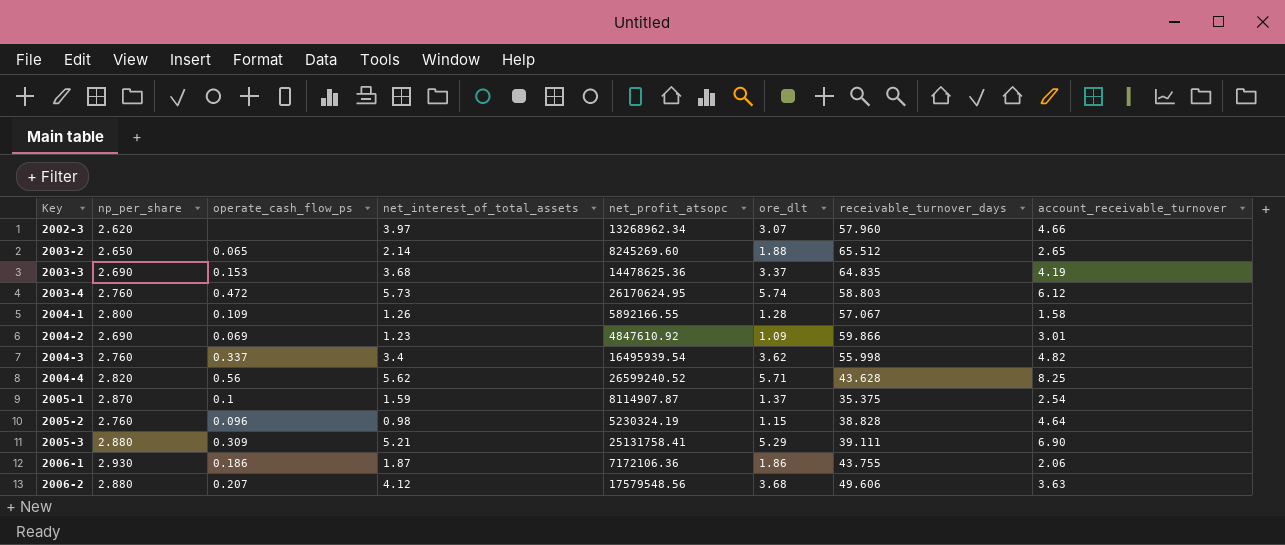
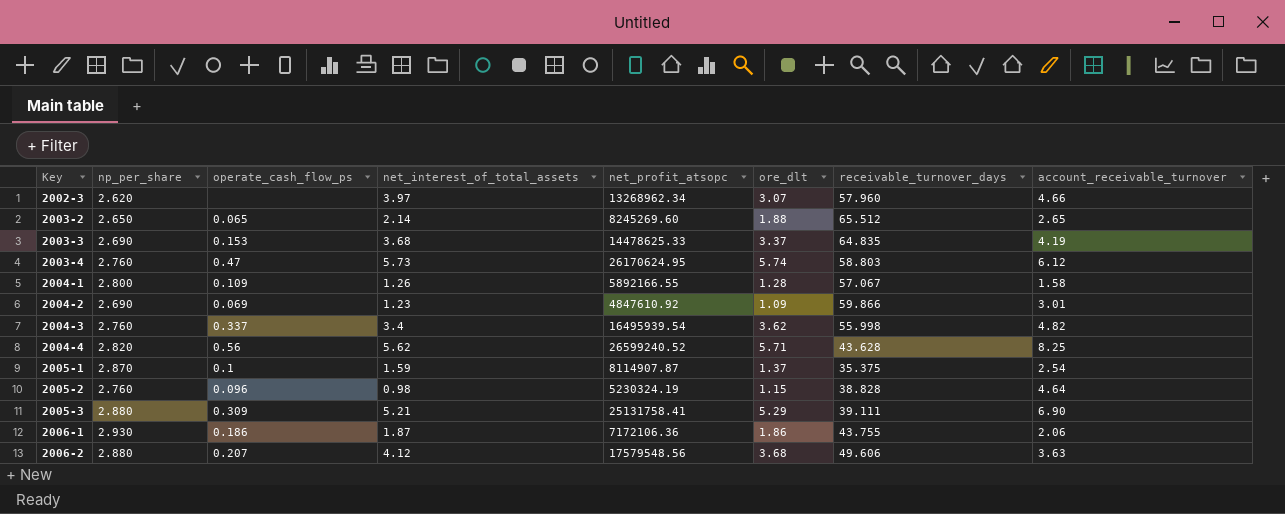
2003-3 | net_profit_atsopc: 14478625.36 -> 14478625.33
2003-4 | operate_cash_flow_ps: 0.472 -> 0.47

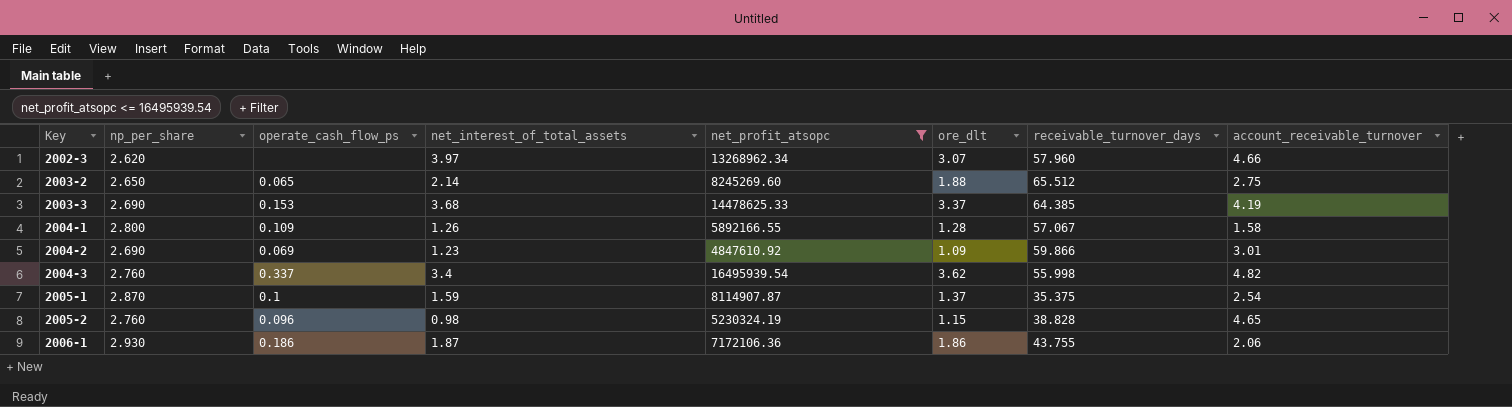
filter: none -> net_profit_atsopc <= 16495939.54
2003-2 | account_receivable_turnover: 2.65 -> 2.75
2003-3 | receivable_turnover_days: 64.835 -> 64.385
2005-2 | account_receivable_turnover: 4.64 -> 4.65

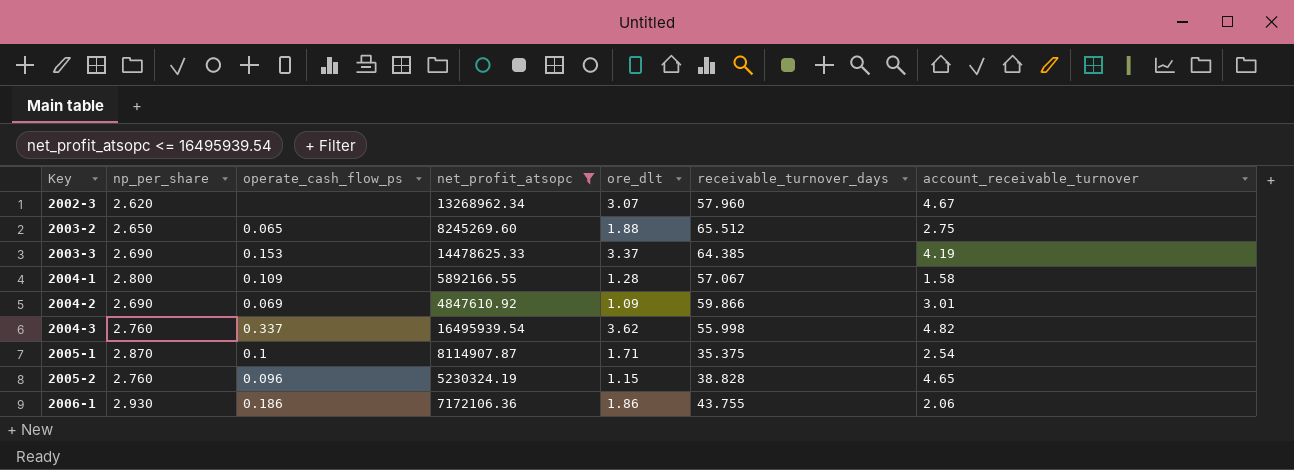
column net_interest_of_total_assets | position: 4 -> none
2002-3 | account_receivable_turnover: 4.66 -> 4.67
2005-1 | ore_dlt: 1.37 -> 1.71

